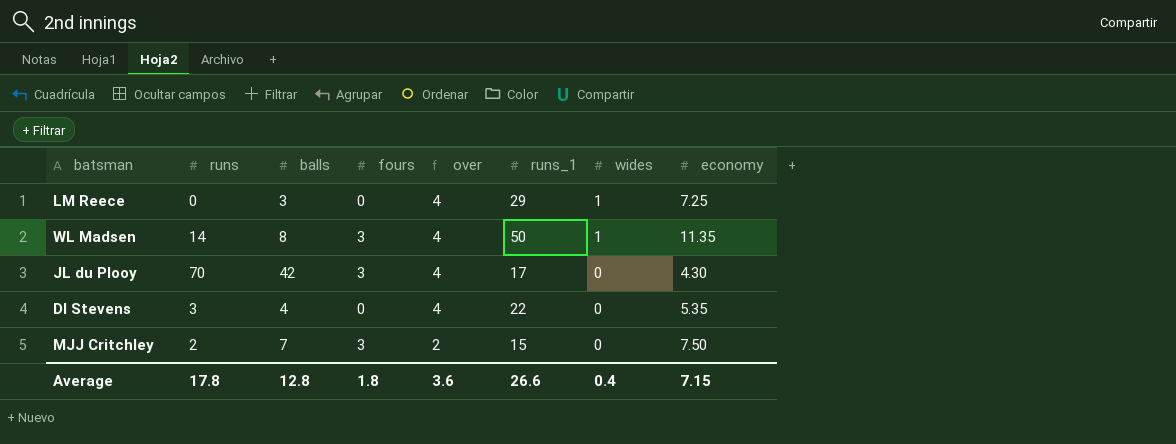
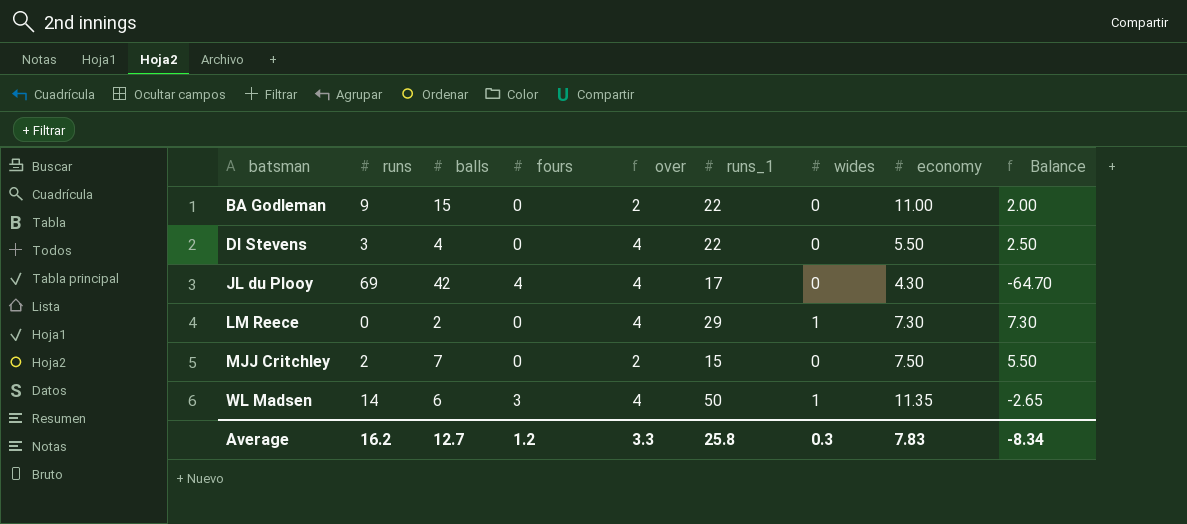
row order: over descending -> batsman ascending
column Balance | formula: none -> [economy] - [runs]
row BA Godleman: none -> 9 | 15 | 0 | 2 | 22 | 0 | 11.00 | 2.00
DI Stevens | economy: 5.35 -> 5.50
JL du Plooy | runs: 70 -> 69
JL du Plooy | fours: 3 -> 4
LM Reece | balls: 3 -> 2
LM Reece | economy: 7.25 -> 7.30
MJJ Critchley | fours: 3 -> 0
WL Madsen | balls: 8 -> 6
Average | runs: 17.8 -> 16.2
Average | balls: 12.8 -> 12.7
Average | fours: 1.8 -> 1.2
Average | over: 3.6 -> 3.3
Average | runs_1: 26.6 -> 25.8
Average | wides: 0.4 -> 0.3
Average | economy: 7.15 -> 7.83

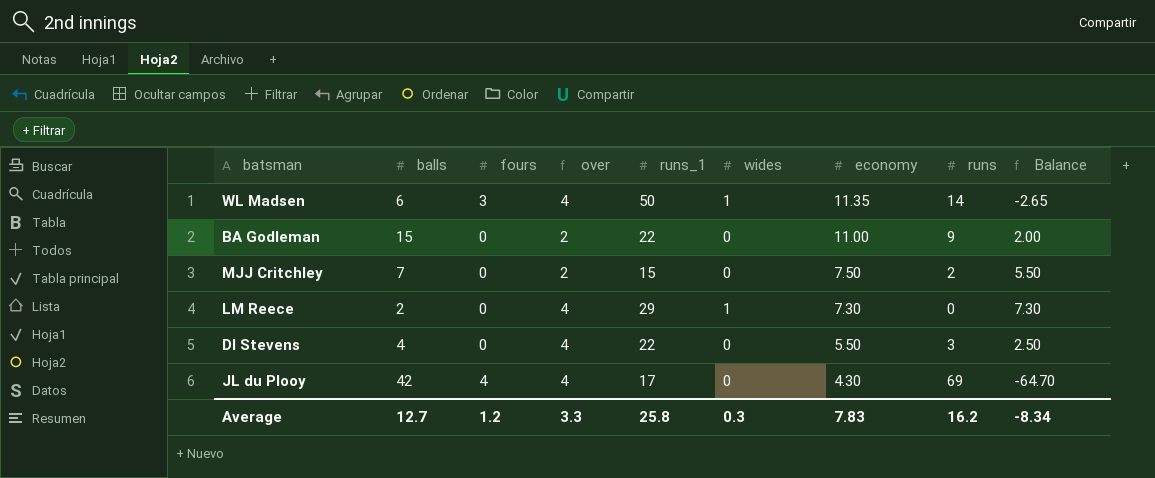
row order: batsman ascending -> economy descending
column runs | position: 2 -> 8

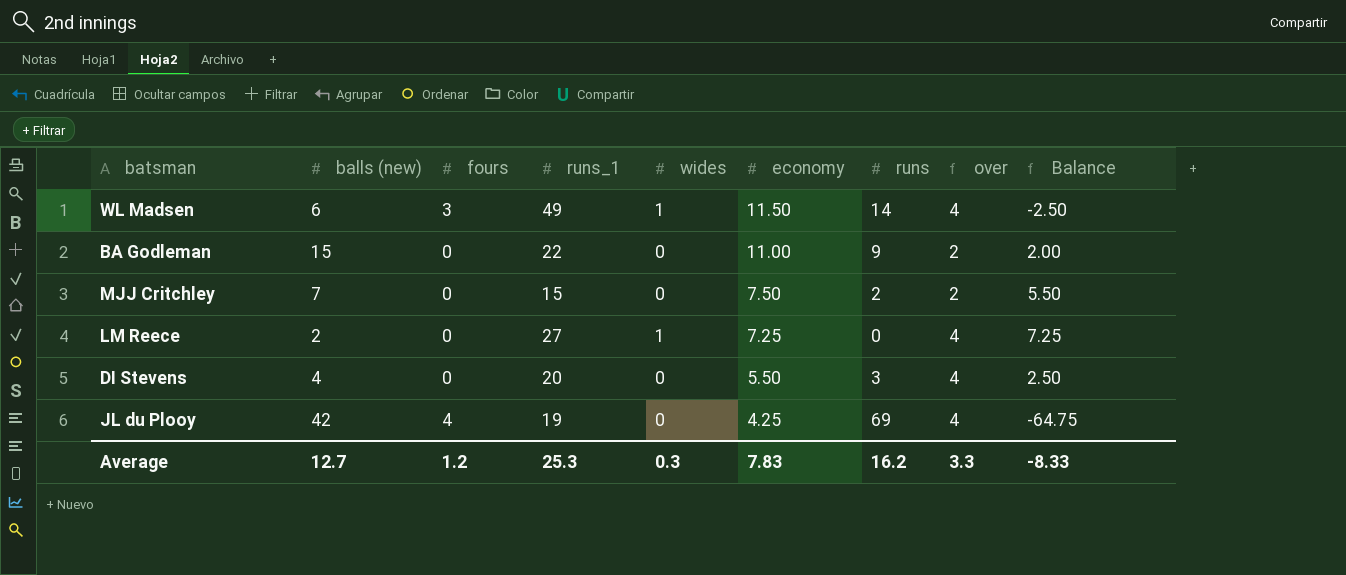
column name: balls -> balls (new)
column over | position: 4 -> 8
WL Madsen | runs_1: 50 -> 49
WL Madsen | economy: 11.35 -> 11.50
WL Madsen | Balance: -2.65 -> -2.50
LM Reece | runs_1: 29 -> 27
LM Reece | economy: 7.30 -> 7.25
LM Reece | Balance: 7.30 -> 7.25
DI Stevens | runs_1: 22 -> 20
JL du Plooy | runs_1: 17 -> 19
JL du Plooy | economy: 4.30 -> 4.25
JL du Plooy | Balance: -64.70 -> -64.75
Average | runs_1: 25.8 -> 25.3
Average | Balance: -8.34 -> -8.33

